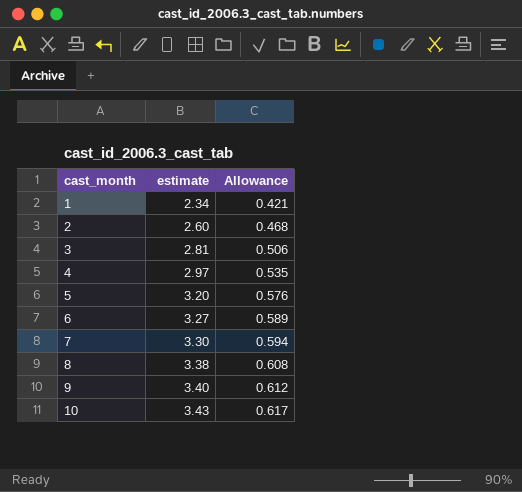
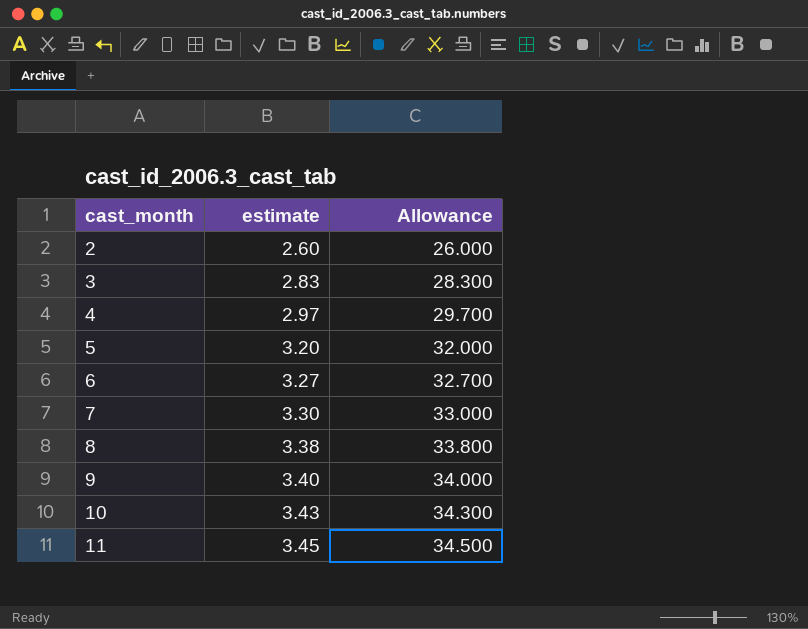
column Allowance | formula: [estimate] * 0.18 -> [estimate] * 10
row 1: 2.34 | 0.421 -> none
3 | estimate: 2.81 -> 2.83
row 11: none -> 3.45 | 34.500

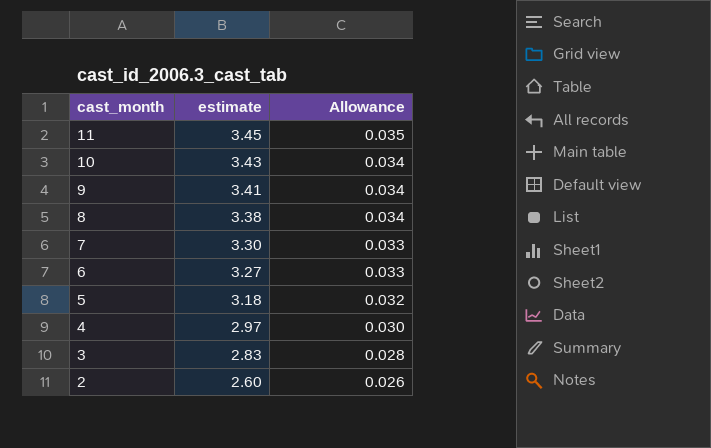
row order: cast_month ascending -> cast_month descending
column Allowance | formula: [estimate] * 10 -> [estimate] * 0.01
9 | estimate: 3.40 -> 3.41
5 | estimate: 3.20 -> 3.18

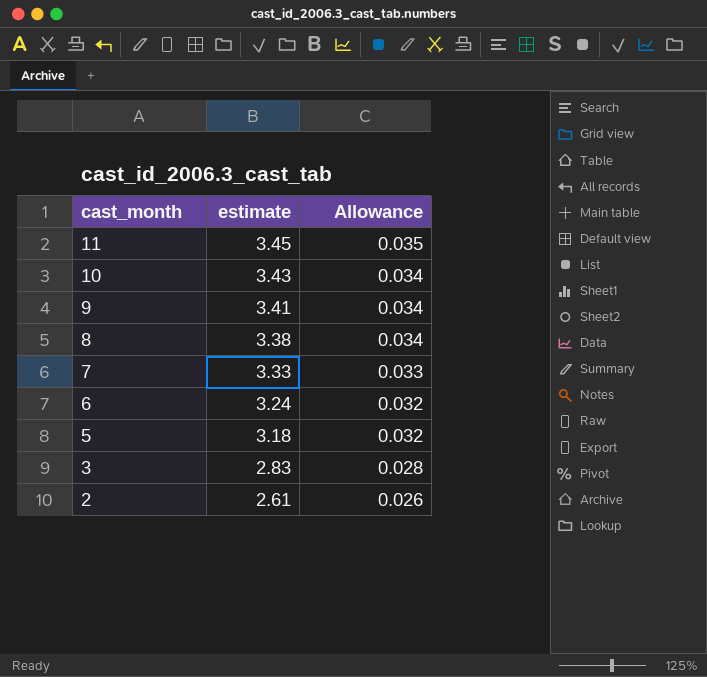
row 4: 2.97 | 0.030 -> none
7 | estimate: 3.30 -> 3.33
6 | estimate: 3.27 -> 3.24
6 | Allowance: 0.033 -> 0.032
2 | estimate: 2.60 -> 2.61

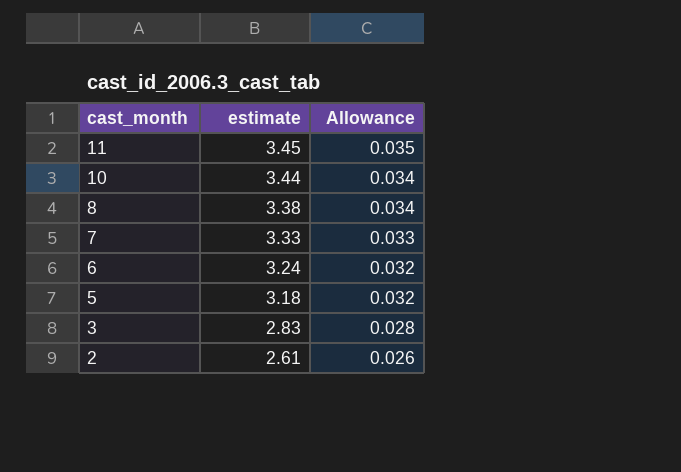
row 9: 3.41 | 0.034 -> none
10 | estimate: 3.43 -> 3.44

